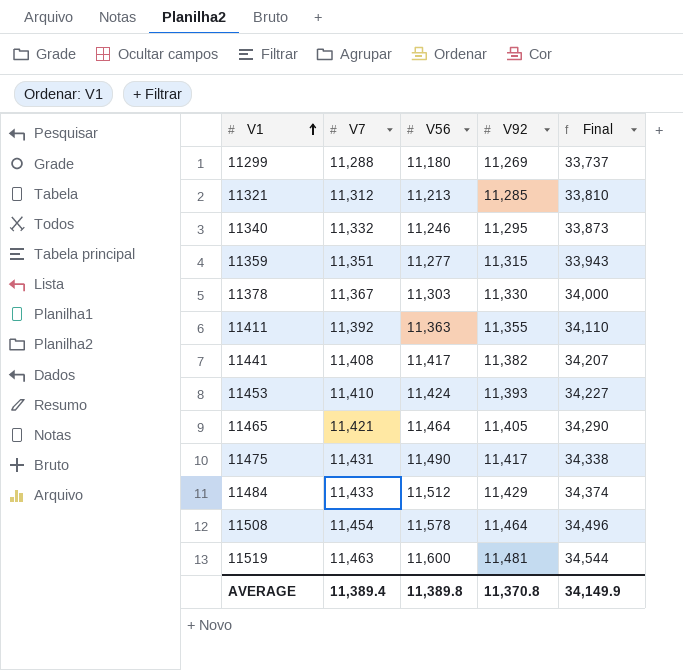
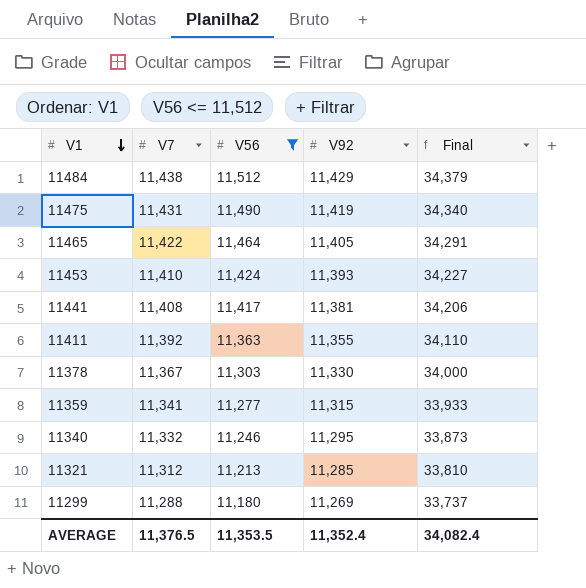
filter: none -> V56 <= 11,512
row order: V1 ascending -> V1 descending
11484 | V7: 11,433 -> 11,438
11484 | Final: 34,374 -> 34,379
11475 | V92: 11,417 -> 11,419
11475 | Final: 34,338 -> 34,340
11465 | V7: 11,421 -> 11,422
11465 | Final: 34,290 -> 34,291
11441 | V92: 11,382 -> 11,381
11441 | Final: 34,207 -> 34,206
11359 | V7: 11,351 -> 11,341
11359 | Final: 33,943 -> 33,933
AVERAGE | V7: 11,389.4 -> 11,376.5
AVERAGE | V56: 11,389.8 -> 11,353.5
AVERAGE | V92: 11,370.8 -> 11,352.4
AVERAGE | Final: 34,149.9 -> 34,082.4

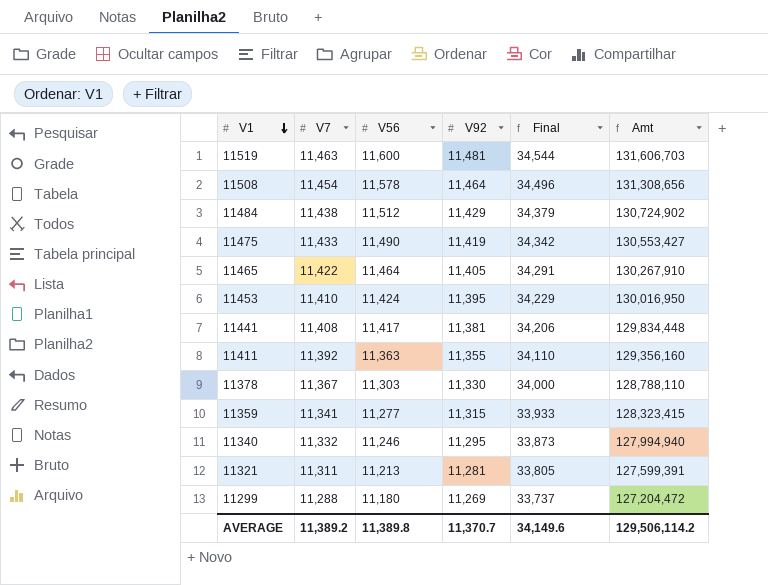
filter: V56 <= 11,512 -> none
column Amt | formula: none -> [V7] * [V92]
11475 | V7: 11,431 -> 11,433
11475 | Final: 34,340 -> 34,342
11453 | V92: 11,393 -> 11,395
11453 | Final: 34,227 -> 34,229
11321 | V7: 11,312 -> 11,311
11321 | V92: 11,285 -> 11,281
11321 | Final: 33,810 -> 33,805
AVERAGE | V7: 11,376.5 -> 11,389.2
AVERAGE | V56: 11,353.5 -> 11,389.8
AVERAGE | V92: 11,352.4 -> 11,370.7
AVERAGE | Final: 34,082.4 -> 34,149.6

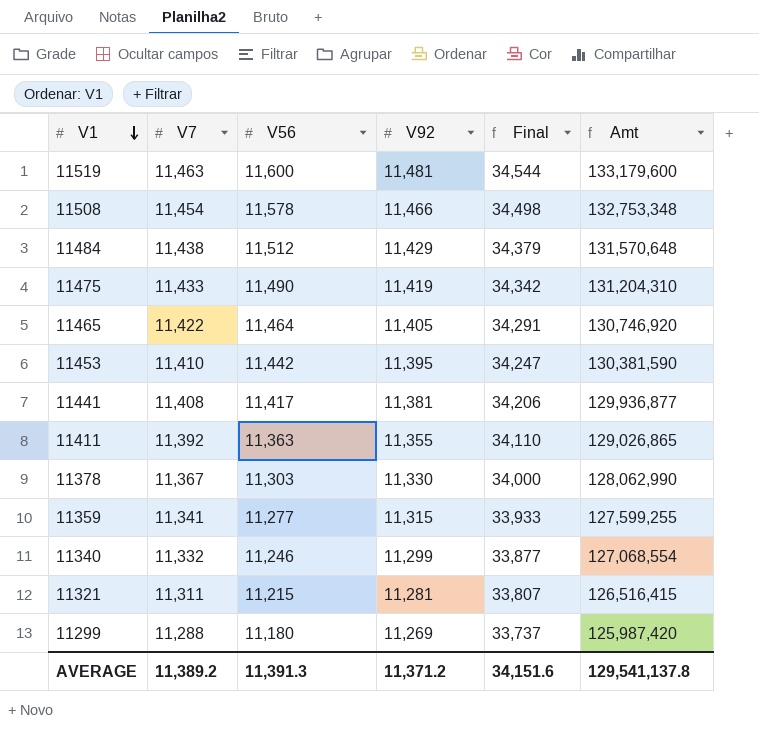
column Amt | formula: [V7] * [V92] -> [V56] * [V92]
11508 | V92: 11,464 -> 11,466
11508 | Final: 34,496 -> 34,498
11453 | V56: 11,424 -> 11,442
11453 | Final: 34,229 -> 34,247
11340 | V92: 11,295 -> 11,299
11340 | Final: 33,873 -> 33,877
11321 | V56: 11,213 -> 11,215
11321 | Final: 33,805 -> 33,807
AVERAGE | V56: 11,389.8 -> 11,391.3
AVERAGE | V92: 11,370.7 -> 11,371.2
AVERAGE | Final: 34,149.6 -> 34,151.6
AVERAGE | Amt: 129,506,114.2 -> 129,541,137.8

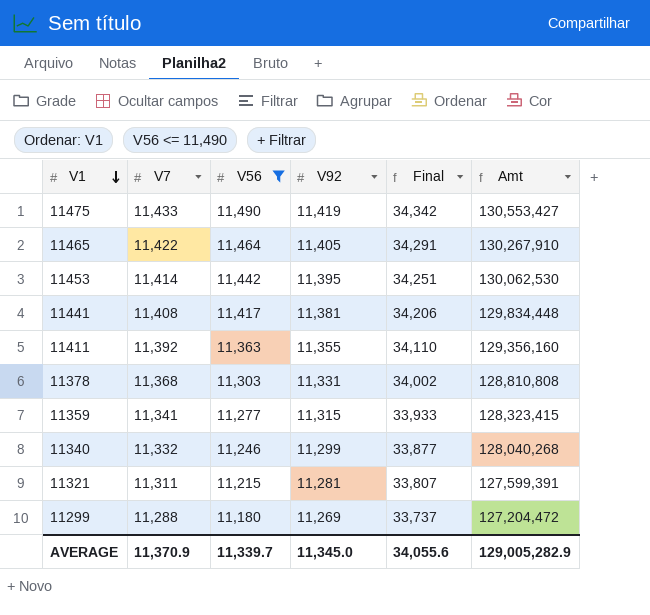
filter: none -> V56 <= 11,490
column Amt | formula: [V56] * [V92] -> [V7] * [V92]
11453 | V7: 11,410 -> 11,414
11453 | Final: 34,247 -> 34,251
11378 | V7: 11,367 -> 11,368
11378 | V92: 11,330 -> 11,331
11378 | Final: 34,000 -> 34,002
AVERAGE | V7: 11,389.2 -> 11,370.9
AVERAGE | V56: 11,391.3 -> 11,339.7
AVERAGE | V92: 11,371.2 -> 11,345.0
AVERAGE | Final: 34,151.6 -> 34,055.6
AVERAGE | Amt: 129,541,137.8 -> 129,005,282.9

